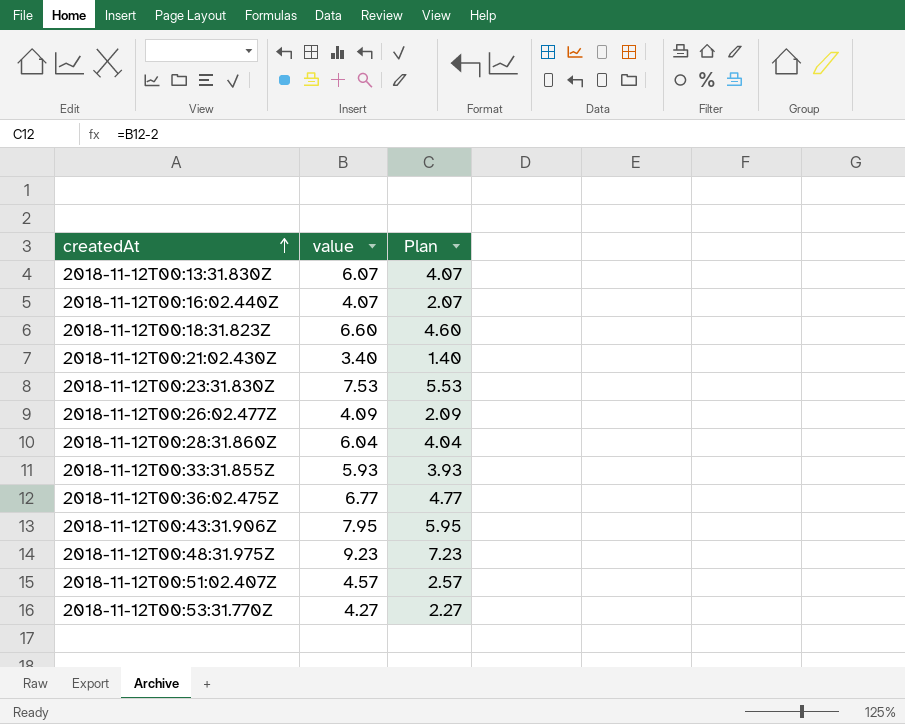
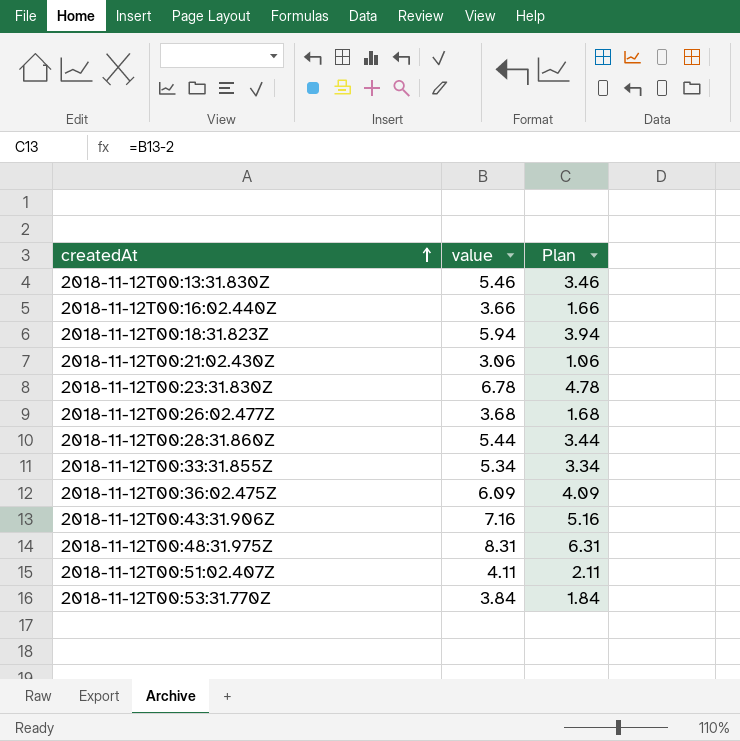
2018-11-12T00:13:31.830Z | value: 6.07 -> 5.46
2018-11-12T00:13:31.830Z | Plan: 4.07 -> 3.46
2018-11-12T00:16:02.440Z | value: 4.07 -> 3.66
2018-11-12T00:16:02.440Z | Plan: 2.07 -> 1.66
2018-11-12T00:18:31.823Z | value: 6.60 -> 5.94
2018-11-12T00:18:31.823Z | Plan: 4.60 -> 3.94
2018-11-12T00:21:02.430Z | value: 3.40 -> 3.06
2018-11-12T00:21:02.430Z | Plan: 1.40 -> 1.06
2018-11-12T00:23:31.830Z | value: 7.53 -> 6.78
2018-11-12T00:23:31.830Z | Plan: 5.53 -> 4.78
2018-11-12T00:26:02.477Z | value: 4.09 -> 3.68
2018-11-12T00:26:02.477Z | Plan: 2.09 -> 1.68
2018-11-12T00:28:31.860Z | value: 6.04 -> 5.44
2018-11-12T00:28:31.860Z | Plan: 4.04 -> 3.44
2018-11-12T00:33:31.855Z | value: 5.93 -> 5.34
2018-11-12T00:33:31.855Z | Plan: 3.93 -> 3.34
2018-11-12T00:36:02.475Z | value: 6.77 -> 6.09
2018-11-12T00:36:02.475Z | Plan: 4.77 -> 4.09
2018-11-12T00:43:31.906Z | value: 7.95 -> 7.16
2018-11-12T00:43:31.906Z | Plan: 5.95 -> 5.16
2018-11-12T00:48:31.975Z | value: 9.23 -> 8.31
2018-11-12T00:48:31.975Z | Plan: 7.23 -> 6.31
2018-11-12T00:51:02.407Z | value: 4.57 -> 4.11
2018-11-12T00:51:02.407Z | Plan: 2.57 -> 2.11
2018-11-12T00:53:31.770Z | value: 4.27 -> 3.84
2018-11-12T00:53:31.770Z | Plan: 2.27 -> 1.84

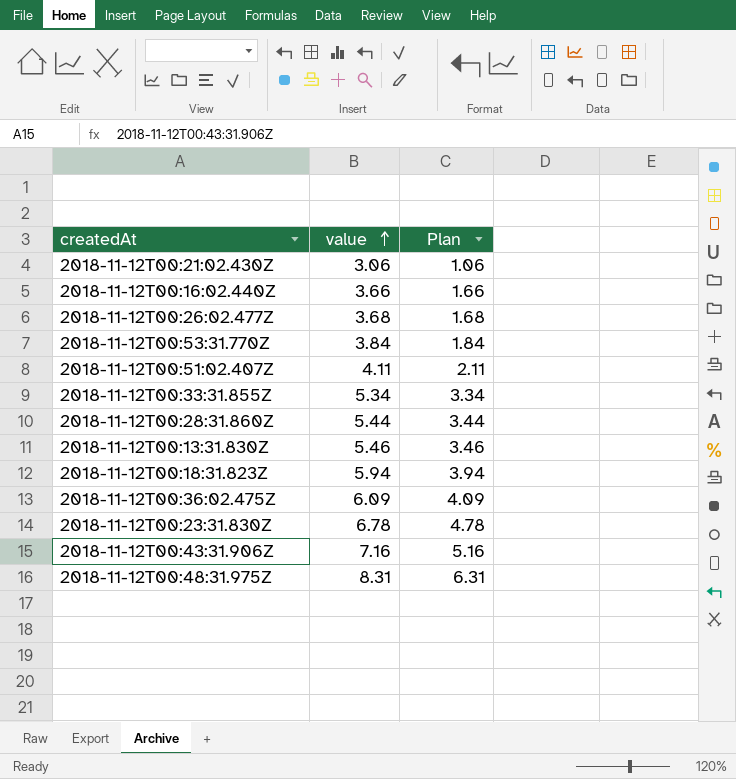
row order: createdAt ascending -> value ascending

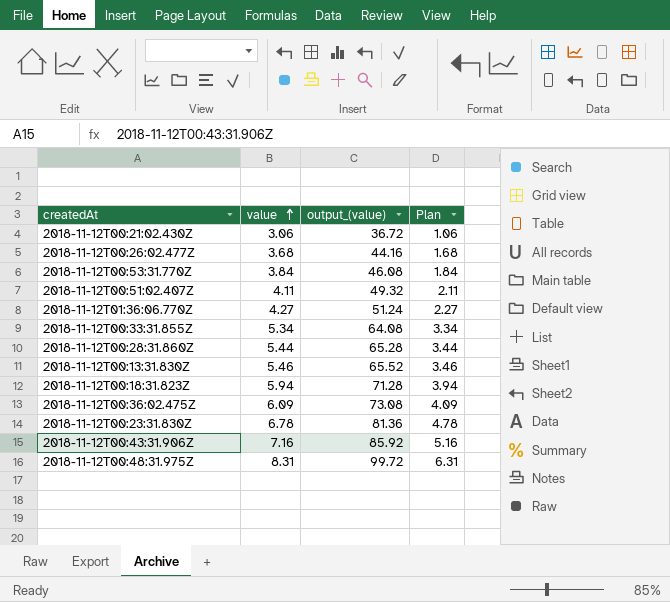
column output_(value) | formula: none -> [value] * 12
row 2018-11-12T00:16:02.440Z: 3.66 | 1.66 -> none
row 2018-11-12T01:36:06.770Z: none -> 4.27 | 51.24 | 2.27

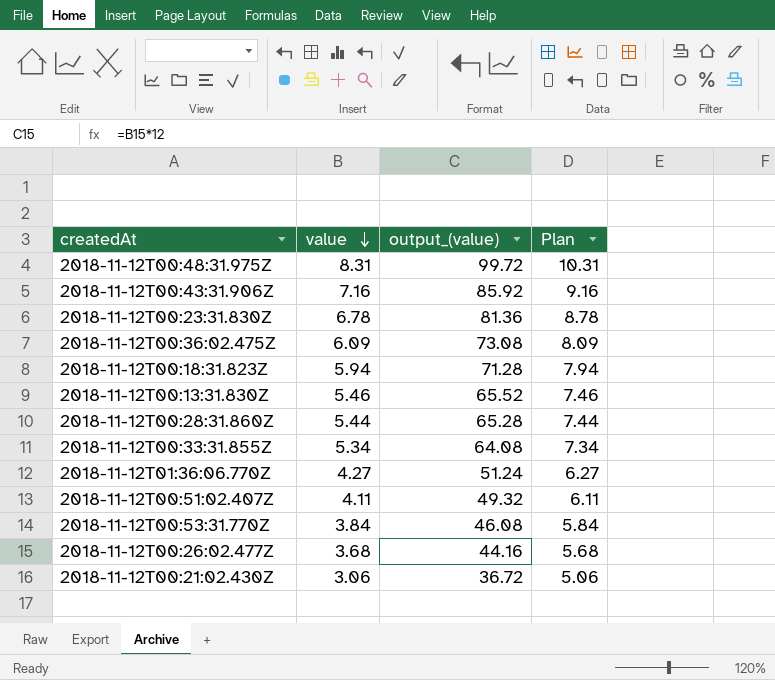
row order: value ascending -> value descending
column Plan | formula: [value] - 2 -> [value] + 2

